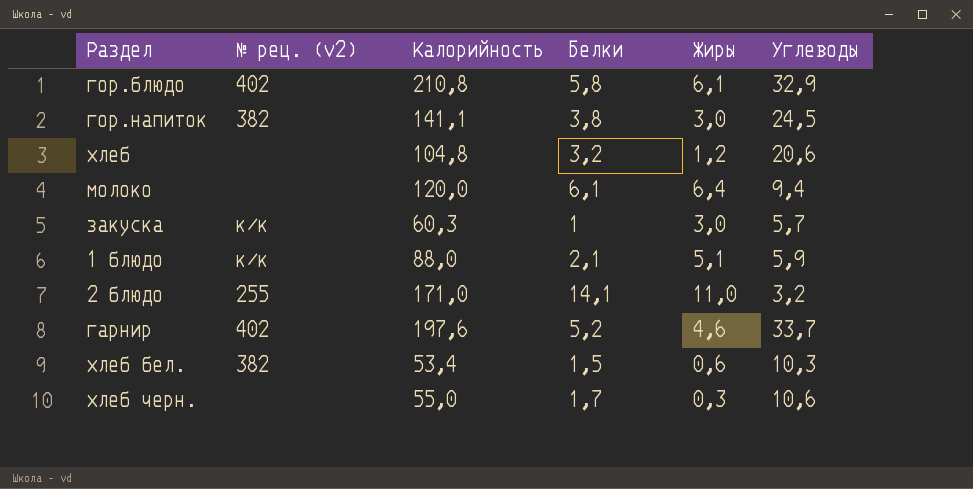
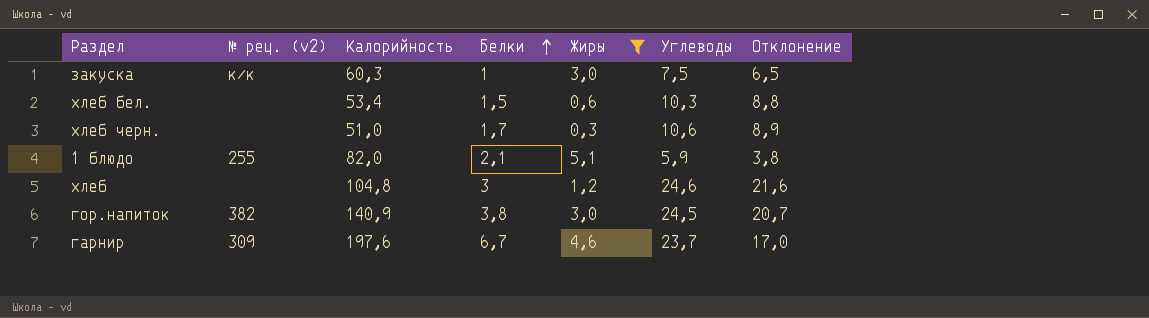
filter: none -> Жиры <= 5,1
row order: none -> Белки ascending
column Отклонение | formula: none -> [Углеводы] - [Белки]
закуска | Углеводы: 5,7 -> 7,5
хлеб бел. | № рец. (v2): 382 -> none
хлеб черн. | Калорийность: 55,0 -> 51,0
1 блюдо | № рец. (v2): к/к -> 255
1 блюдо | Калорийность: 88,0 -> 82,0
хлеб | Белки: 3,2 -> 3
хлеб | Углеводы: 20,6 -> 24,6
гор.напиток | Калорийность: 141,1 -> 140,9
гарнир | № рец. (v2): 402 -> 309
гарнир | Белки: 5,2 -> 6,7
гарнир | Углеводы: 33,7 -> 23,7

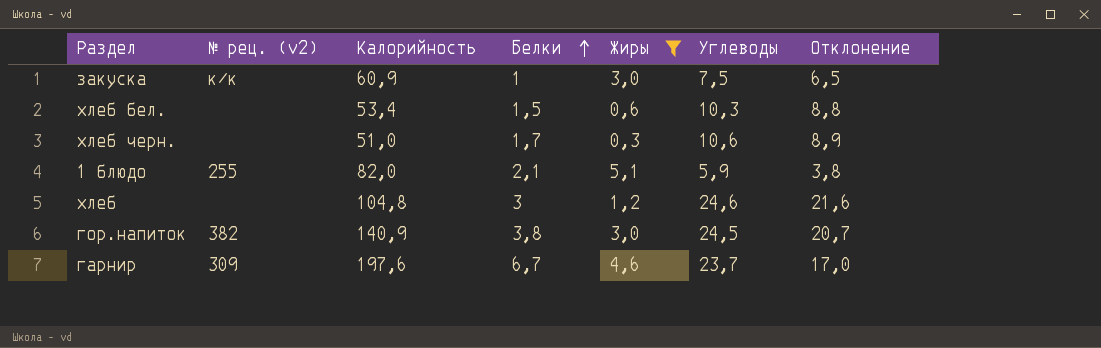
закуска | Калорийность: 60,3 -> 60,9

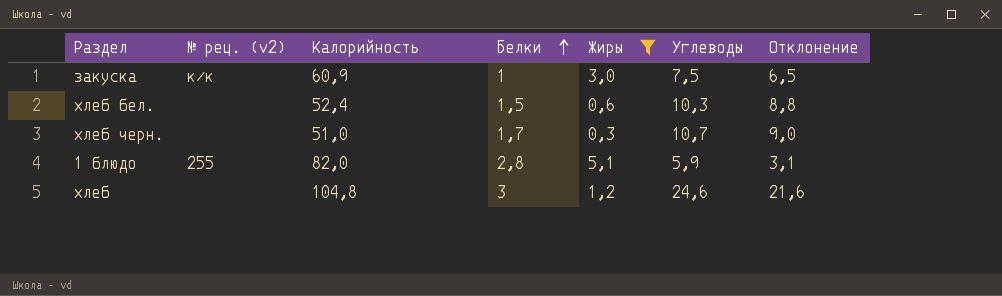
row гор.напиток: 382 | 140,9 | 3,8 | 3,0 | 24,5 | 20,7 -> none
row гарнир: 309 | 197,6 | 6,7 | 4,6 | 23,7 | 17,0 -> none
хлеб бел. | Калорийность: 53,4 -> 52,4
хлеб черн. | Углеводы: 10,6 -> 10,7
хлеб черн. | Отклонение: 8,9 -> 9,0
1 блюдо | Белки: 2,1 -> 2,8
1 блюдо | Отклонение: 3,8 -> 3,1

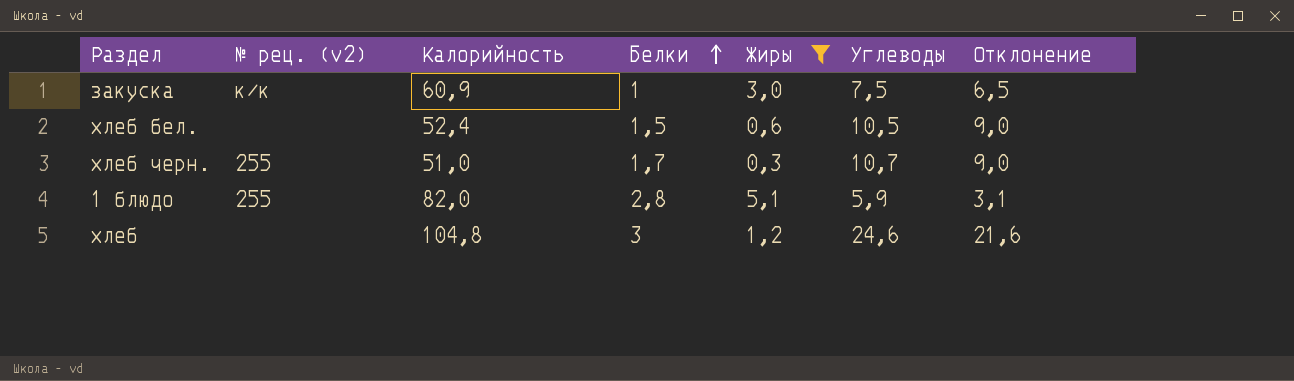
хлеб бел. | Углеводы: 10,3 -> 10,5
хлеб бел. | Отклонение: 8,8 -> 9,0
хлеб черн. | № рец. (v2): none -> 255

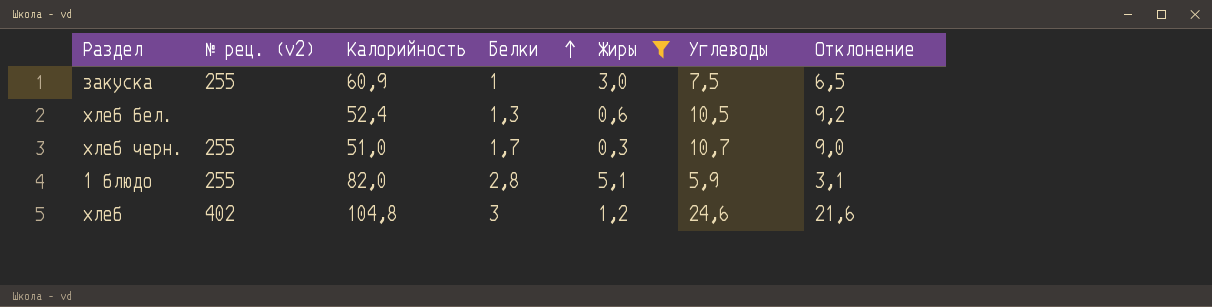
закуска | № рец. (v2): к/к -> 255
хлеб бел. | Белки: 1,5 -> 1,3
хлеб бел. | Отклонение: 9,0 -> 9,2
хлеб | № рец. (v2): none -> 402

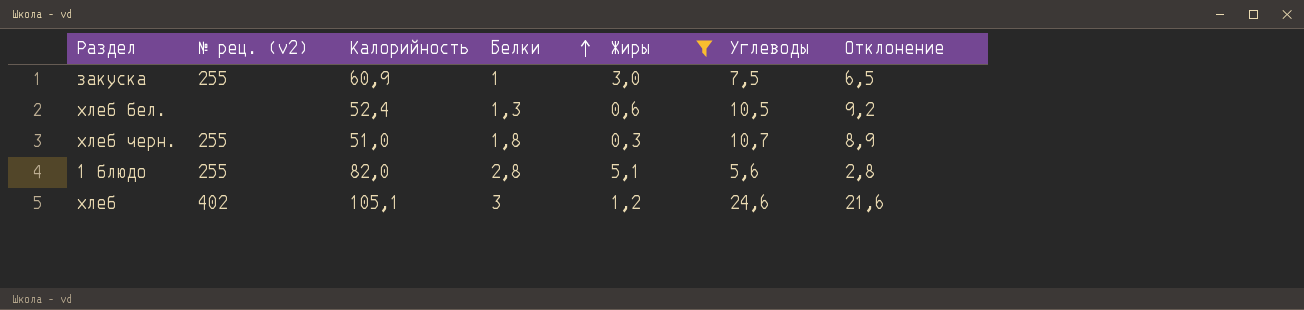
хлеб черн. | Белки: 1,7 -> 1,8
хлеб черн. | Отклонение: 9,0 -> 8,9
1 блюдо | Углеводы: 5,9 -> 5,6
1 блюдо | Отклонение: 3,1 -> 2,8
хлеб | Калорийность: 104,8 -> 105,1

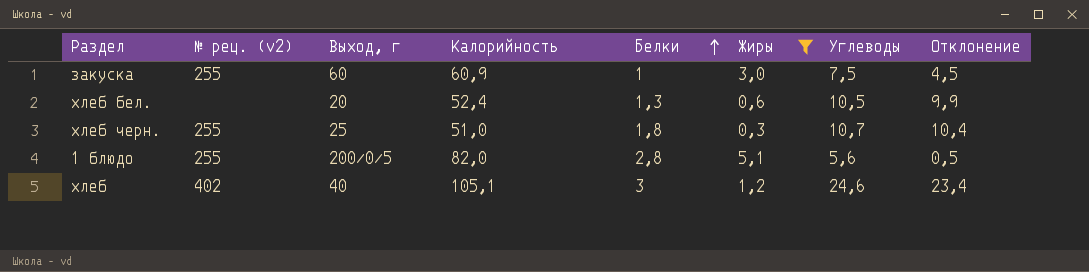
column Выход, г | position: none -> 3
column Отклонение | formula: [Углеводы] - [Белки] -> [Углеводы] - [Жиры]

